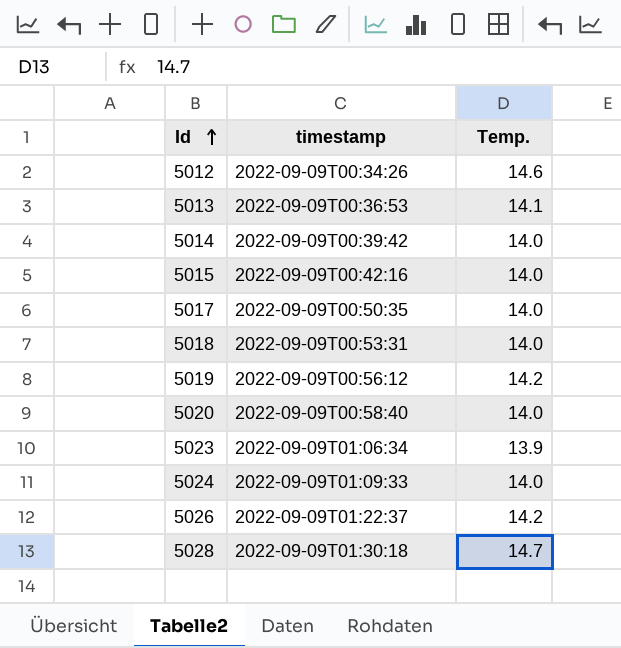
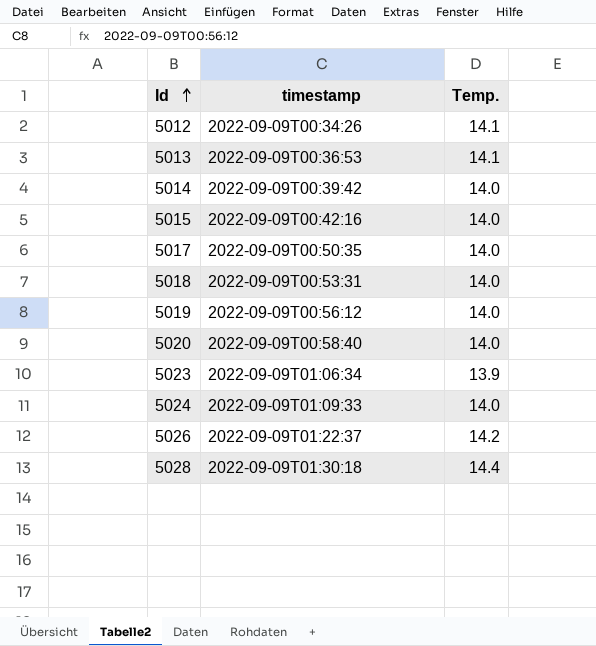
5012 | Temp.: 14.6 -> 14.1
5019 | Temp.: 14.2 -> 14.0
5028 | Temp.: 14.7 -> 14.4

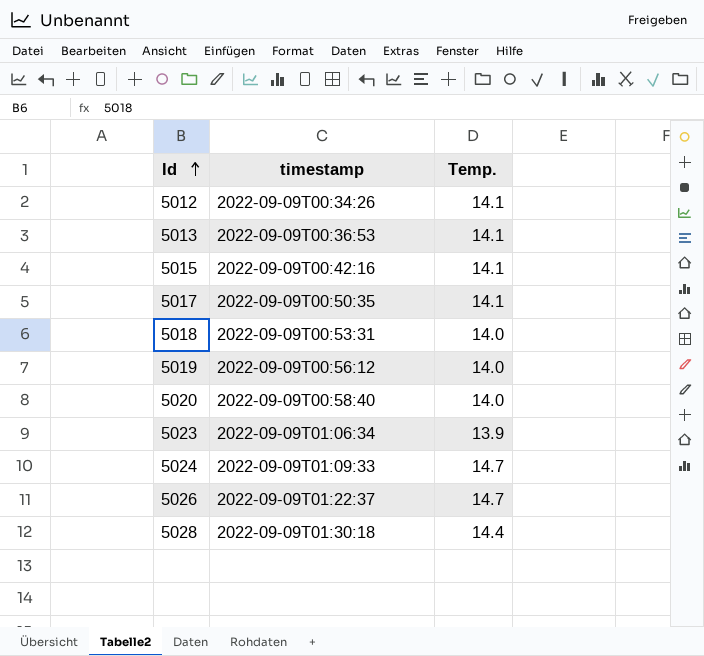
row 5014: 2022-09-09T00:39:42 | 14.0 -> none
5015 | Temp.: 14.0 -> 14.1
5017 | Temp.: 14.0 -> 14.1
5024 | Temp.: 14.0 -> 14.7
5026 | Temp.: 14.2 -> 14.7

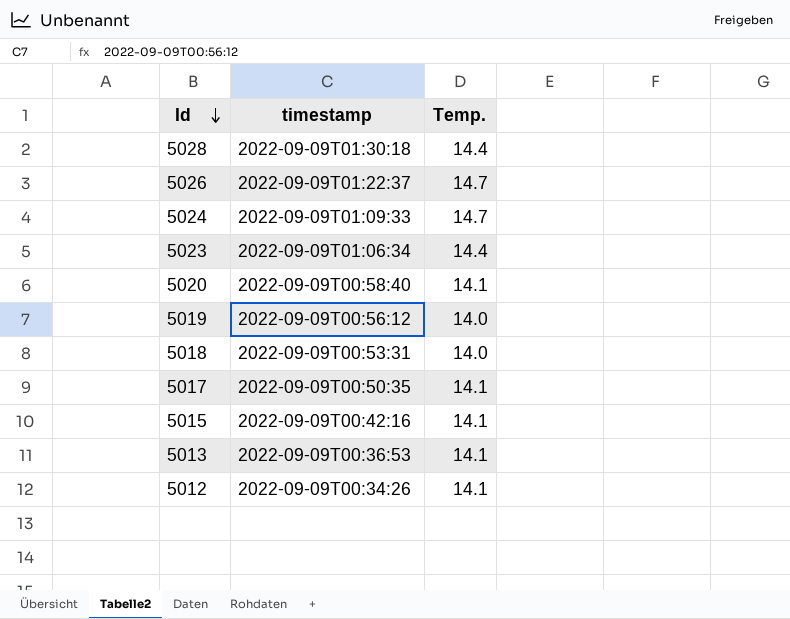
row order: Id ascending -> Id descending
5023 | Temp.: 13.9 -> 14.4
5020 | Temp.: 14.0 -> 14.1

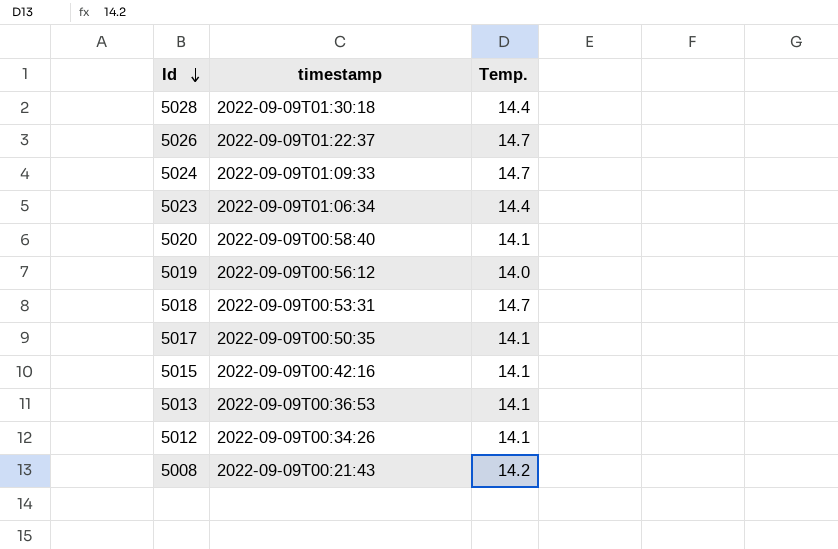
5018 | Temp.: 14.0 -> 14.7
row 5008: none -> 2022-09-09T00:21:43 | 14.2

